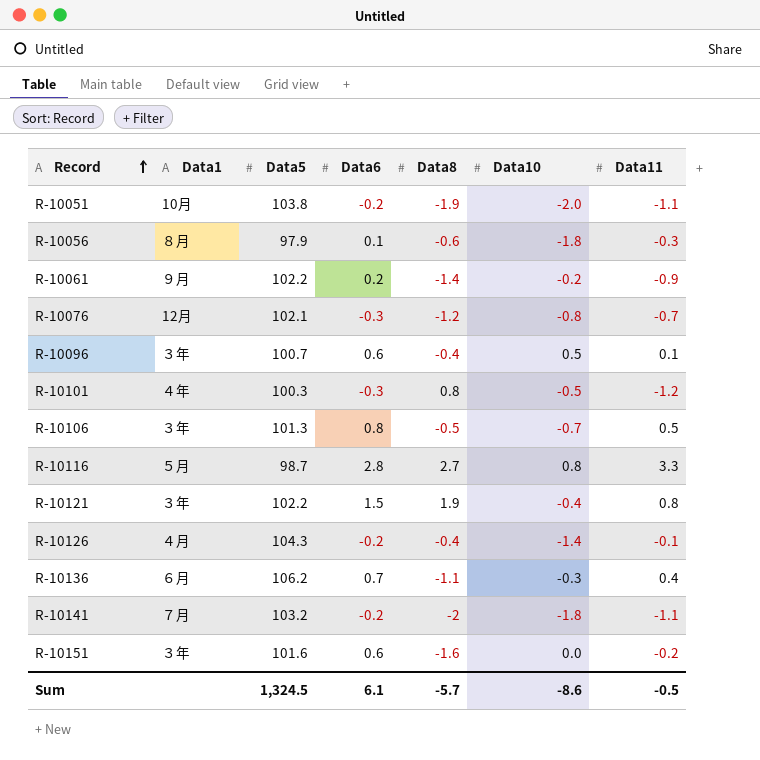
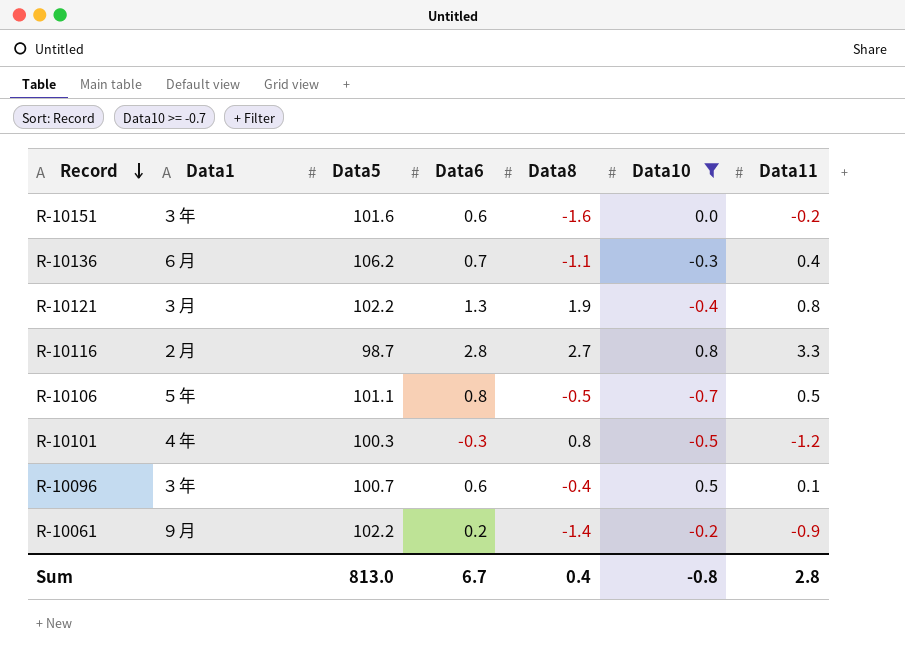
filter: none -> Data10 >= -0.7
row order: Record ascending -> Record descending
R-10121 | Data1: ３年 -> ３月
R-10121 | Data6: 1.5 -> 1.3
R-10116 | Data1: ５月 -> ２月
R-10106 | Data1: ３年 -> ５年
R-10106 | Data5: 101.3 -> 101.1
Sum | Data5: 1,324.5 -> 813.0
Sum | Data6: 6.1 -> 6.7
Sum | Data8: -5.7 -> 0.4
Sum | Data10: -8.6 -> -0.8
Sum | Data11: -0.5 -> 2.8

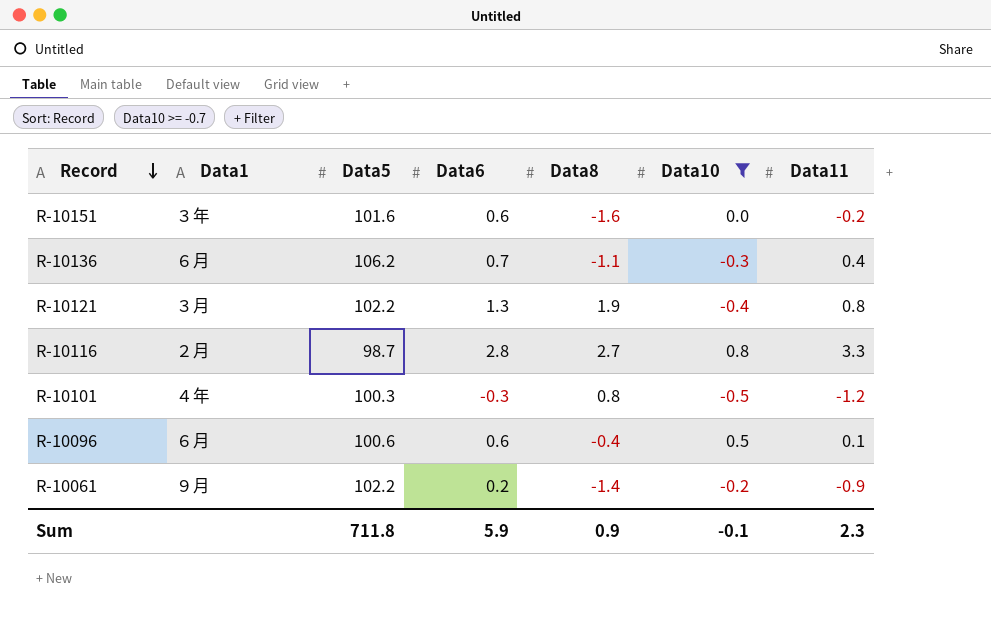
row R-10106: ５年 | 101.1 | 0.8 | -0.5 | -0.7 | 0.5 -> none
R-10096 | Data1: ３年 -> ６月
R-10096 | Data5: 100.7 -> 100.6
Sum | Data5: 813.0 -> 711.8
Sum | Data6: 6.7 -> 5.9
Sum | Data8: 0.4 -> 0.9
Sum | Data10: -0.8 -> -0.1
Sum | Data11: 2.8 -> 2.3

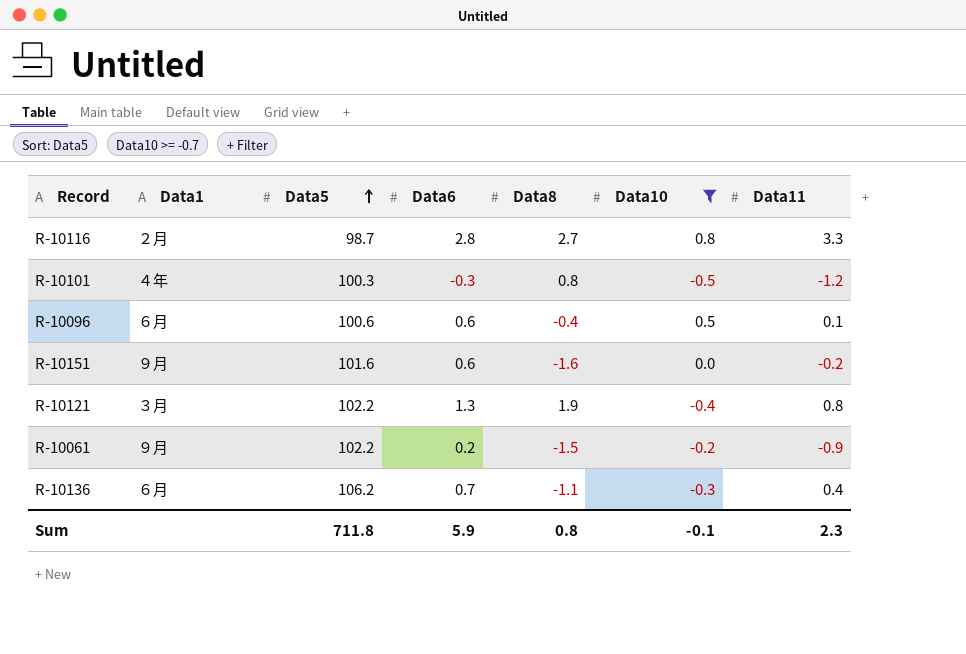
row order: Record descending -> Data5 ascending
R-10151 | Data1: ３年 -> ９月
R-10061 | Data8: -1.4 -> -1.5
Sum | Data8: 0.9 -> 0.8

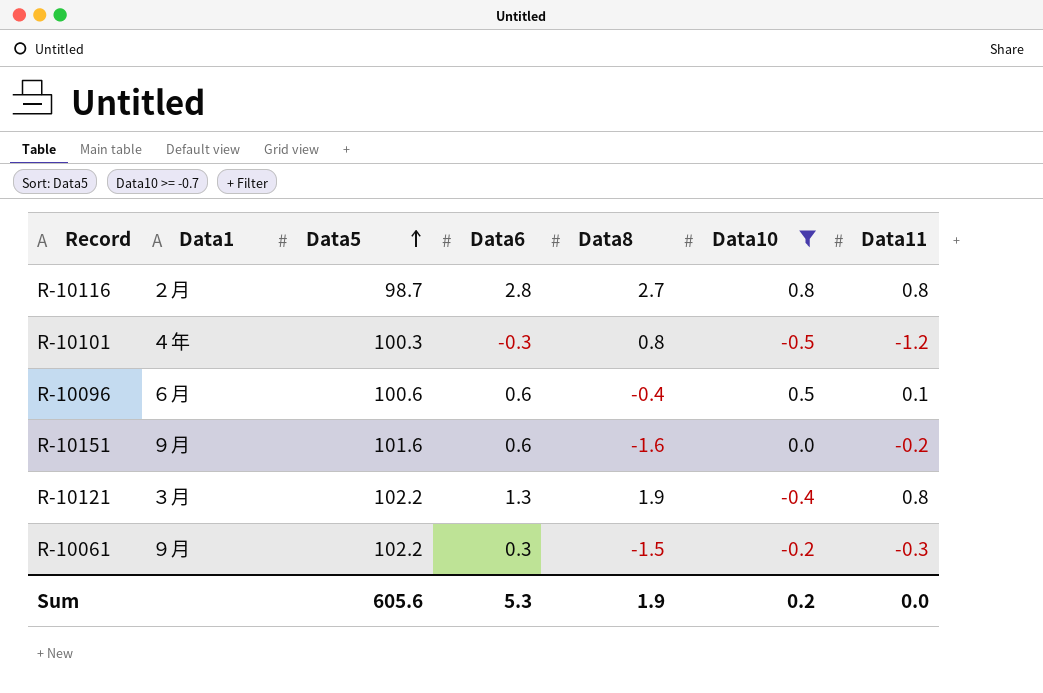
row R-10136: ６月 | 106.2 | 0.7 | -1.1 | -0.3 | 0.4 -> none
R-10116 | Data11: 3.3 -> 0.8
R-10061 | Data6: 0.2 -> 0.3
R-10061 | Data11: -0.9 -> -0.3
Sum | Data5: 711.8 -> 605.6
Sum | Data6: 5.9 -> 5.3
Sum | Data8: 0.8 -> 1.9
Sum | Data10: -0.1 -> 0.2
Sum | Data11: 2.3 -> 0.0

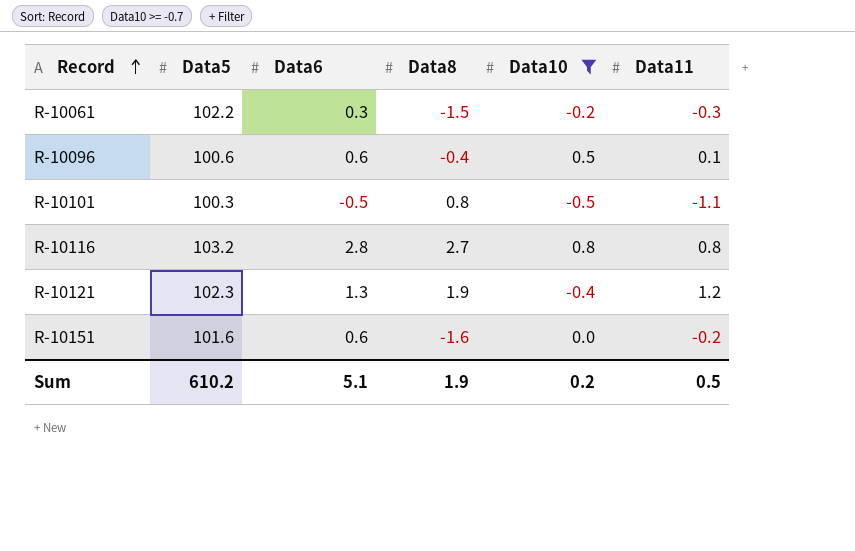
row order: Data5 ascending -> Record ascending
column Data1 | position: 2 -> none
R-10101 | Data6: -0.3 -> -0.5
R-10101 | Data11: -1.2 -> -1.1
R-10116 | Data5: 98.7 -> 103.2
R-10121 | Data5: 102.2 -> 102.3
R-10121 | Data11: 0.8 -> 1.2
Sum | Data5: 605.6 -> 610.2
Sum | Data6: 5.3 -> 5.1
Sum | Data11: 0.0 -> 0.5

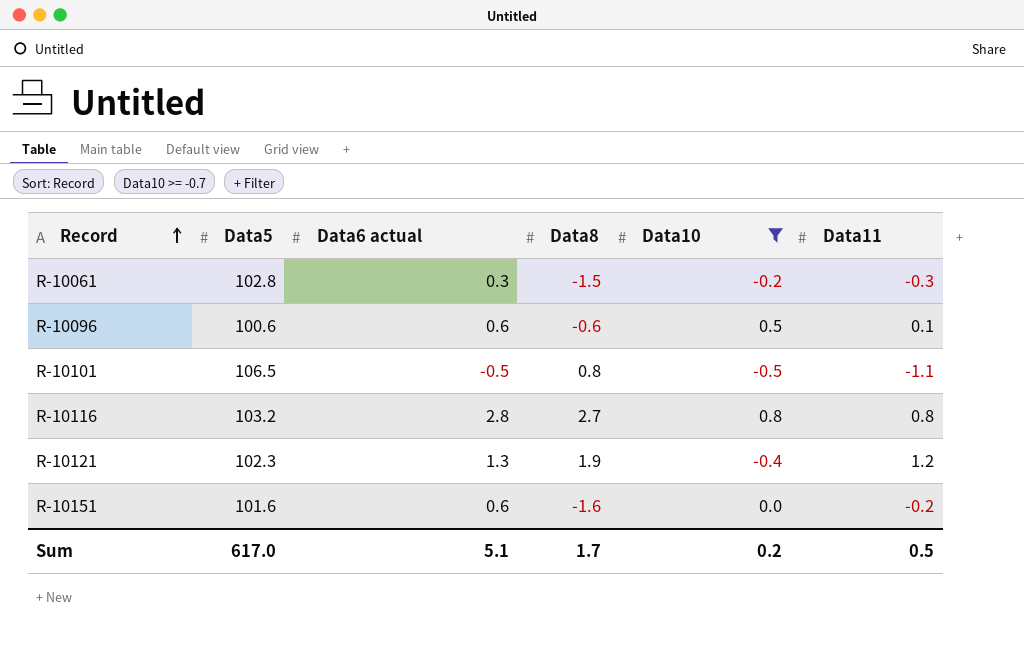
column name: Data6 -> Data6 actual
R-10061 | Data5: 102.2 -> 102.8
R-10096 | Data8: -0.4 -> -0.6
R-10101 | Data5: 100.3 -> 106.5
Sum | Data5: 610.2 -> 617.0
Sum | Data8: 1.9 -> 1.7

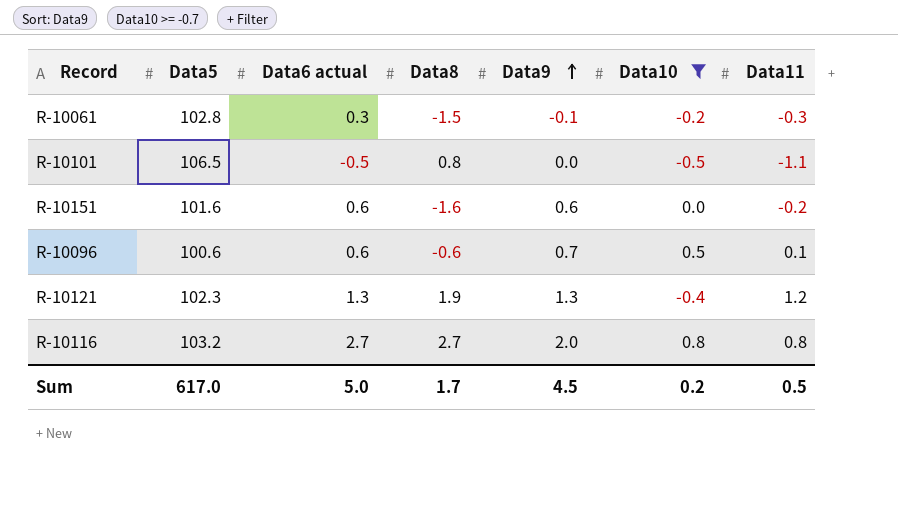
row order: Record ascending -> Data9 ascending
column Data9 | position: none -> 5
R-10116 | Data6 actual: 2.8 -> 2.7
Sum | Data6 actual: 5.1 -> 5.0

